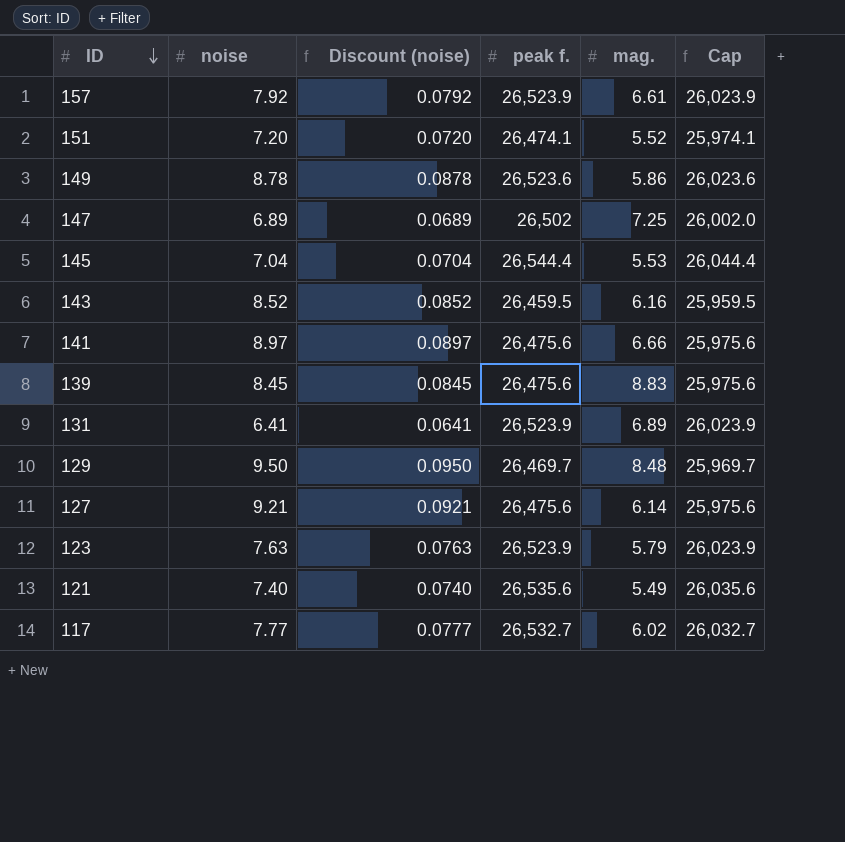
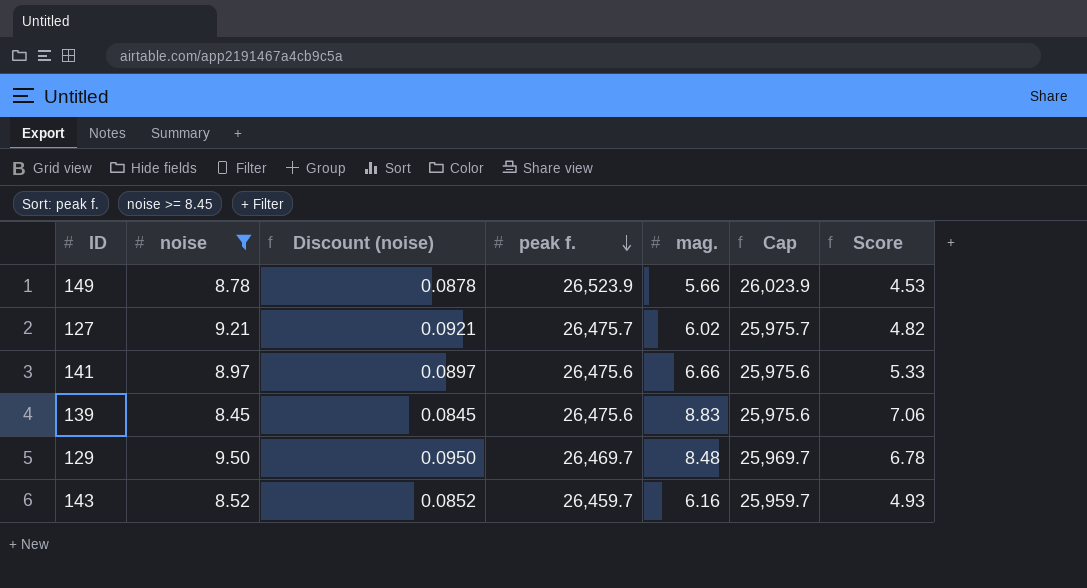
filter: none -> noise >= 8.45
row order: ID descending -> peak f. descending
column Score | formula: none -> [mag.] * 0.8
149 | peak f.: 26,523.6 -> 26,523.9
149 | mag.: 5.86 -> 5.66
149 | Cap: 26,023.6 -> 26,023.9
127 | peak f.: 26,475.6 -> 26,475.7
127 | mag.: 6.14 -> 6.02
127 | Cap: 25,975.6 -> 25,975.7
143 | peak f.: 26,459.5 -> 26,459.7
143 | Cap: 25,959.5 -> 25,959.7

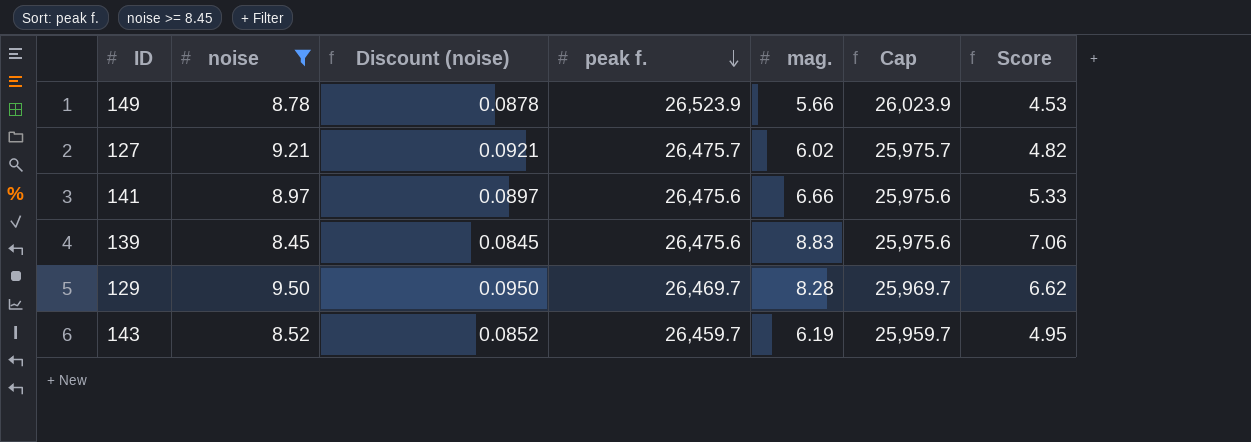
129 | mag.: 8.48 -> 8.28
129 | Score: 6.78 -> 6.62
143 | mag.: 6.16 -> 6.19
143 | Score: 4.93 -> 4.95

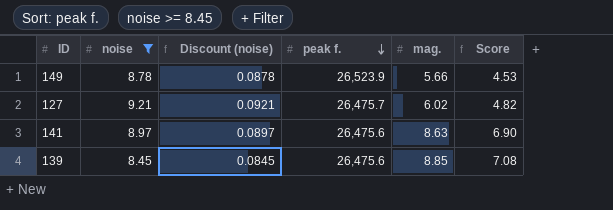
column Cap | formula: [peak f.] - 500 -> none
row 129: 9.50 | 0.0950 | 26,469.7 | 8.28 | 25,969.7 | 6.62 -> none
row 143: 8.52 | 0.0852 | 26,459.7 | 6.19 | 25,959.7 | 4.95 -> none
141 | mag.: 6.66 -> 8.63
141 | Score: 5.33 -> 6.90
139 | mag.: 8.83 -> 8.85
139 | Score: 7.06 -> 7.08

